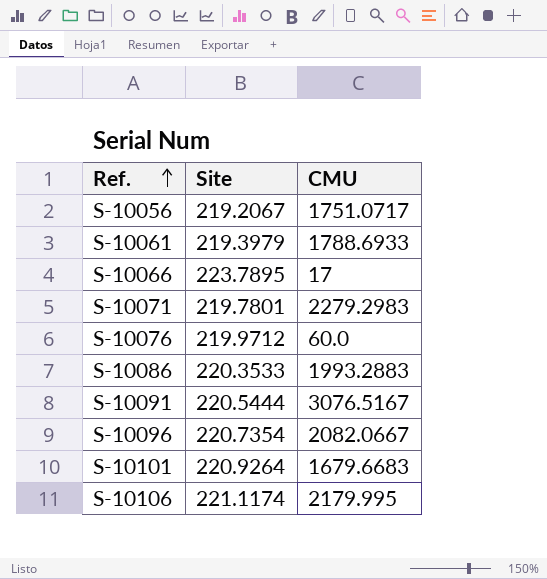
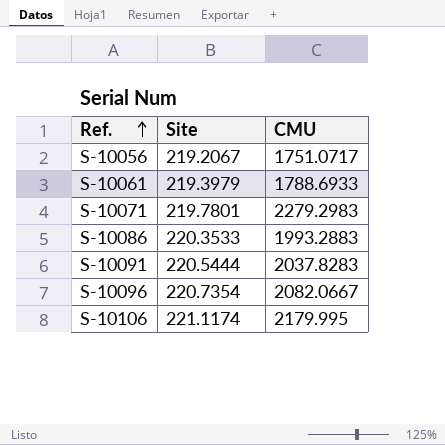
row S-10066: 223.7895 | 17 -> none
row S-10076: 219.9712 | 60.0 -> none
row S-10101: 220.9264 | 1679.6683 -> none
S-10091 | CMU: 3076.5167 -> 2037.8283

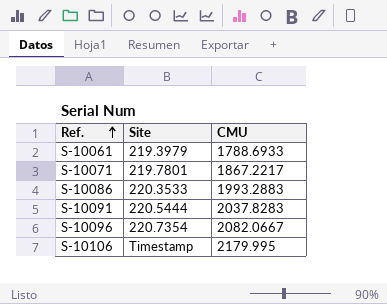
row S-10056: 219.2067 | 1751.0717 -> none
S-10071 | CMU: 2279.2983 -> 1867.2217
S-10106 | Site: 221.1174 -> Timestamp

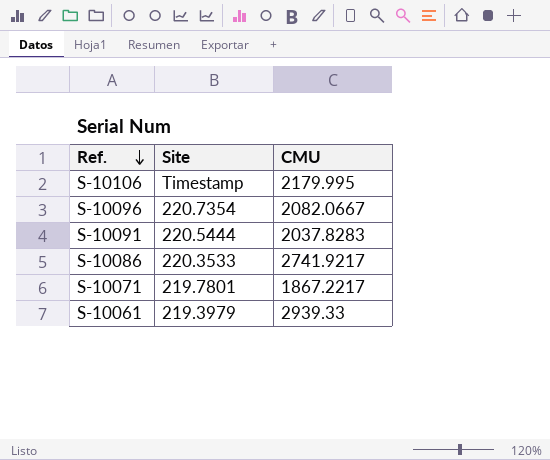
row order: Ref. ascending -> Ref. descending
S-10086 | CMU: 1993.2883 -> 2741.9217
S-10061 | CMU: 1788.6933 -> 2939.33

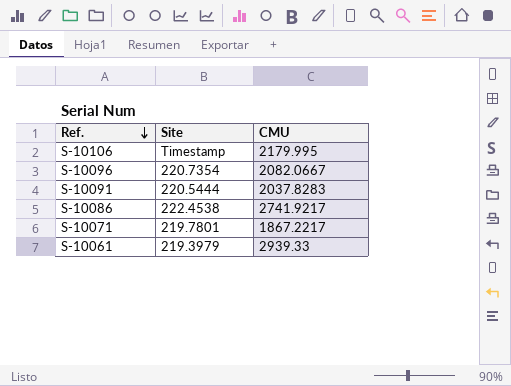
S-10086 | Site: 220.3533 -> 222.4538

